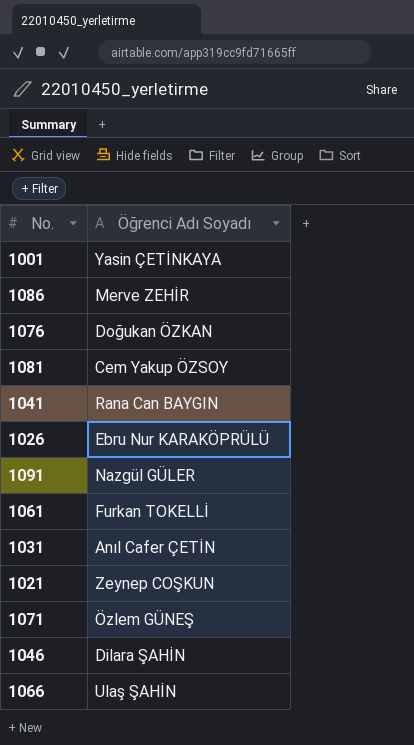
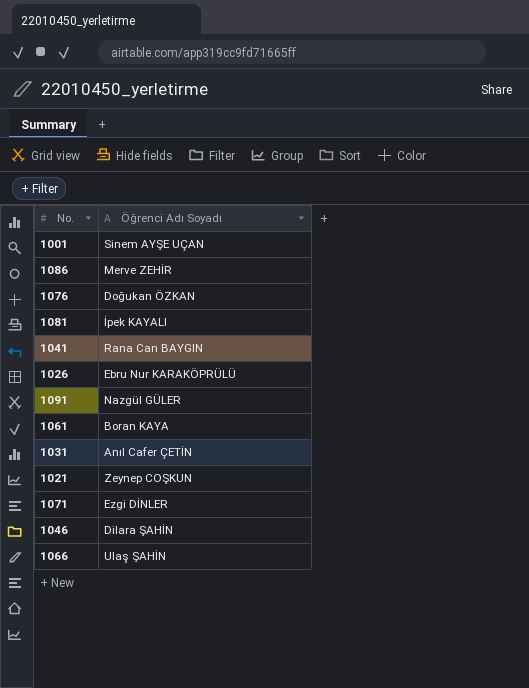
1001 | Öğrenci Adı Soyadı: Yasin ÇETİNKAYA -> Sinem AYŞE UÇAN
1081 | Öğrenci Adı Soyadı: Cem Yakup ÖZSOY -> İpek KAYALI
1061 | Öğrenci Adı Soyadı: Furkan TOKELLİ -> Boran KAYA
1071 | Öğrenci Adı Soyadı: Özlem GÜNEŞ -> Ezgi DİNLER

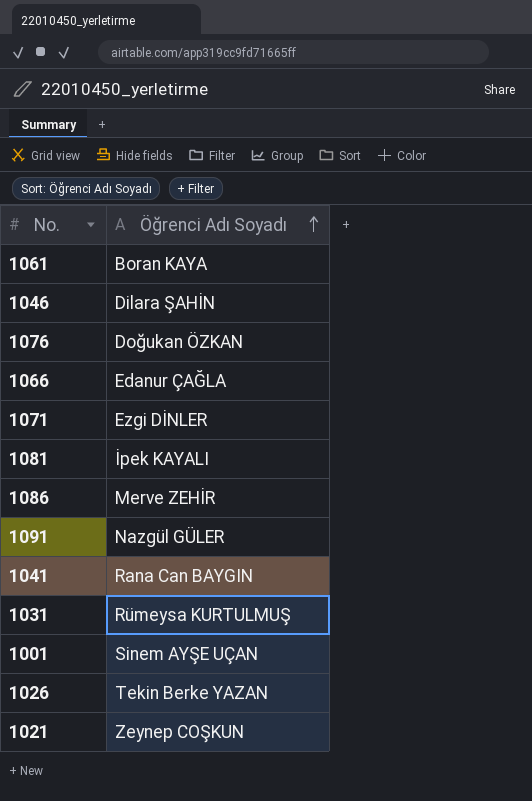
row order: none -> Öğrenci Adı Soyadı ascending
1066 | Öğrenci Adı Soyadı: Ulaş ŞAHİN -> Edanur ÇAĞLA
1031 | Öğrenci Adı Soyadı: Anıl Cafer ÇETİN -> Rümeysa KURTULMUŞ
1026 | Öğrenci Adı Soyadı: Ebru Nur KARAKÖPRÜLÜ -> Tekin Berke YAZAN

